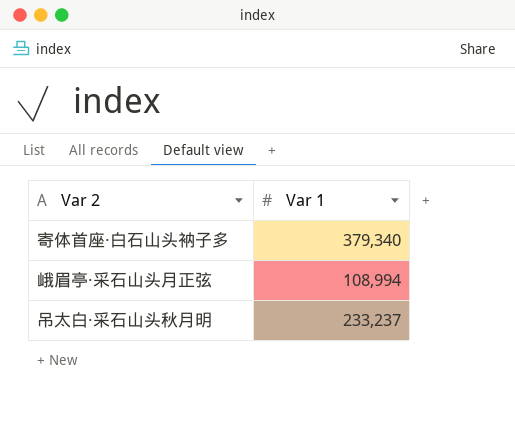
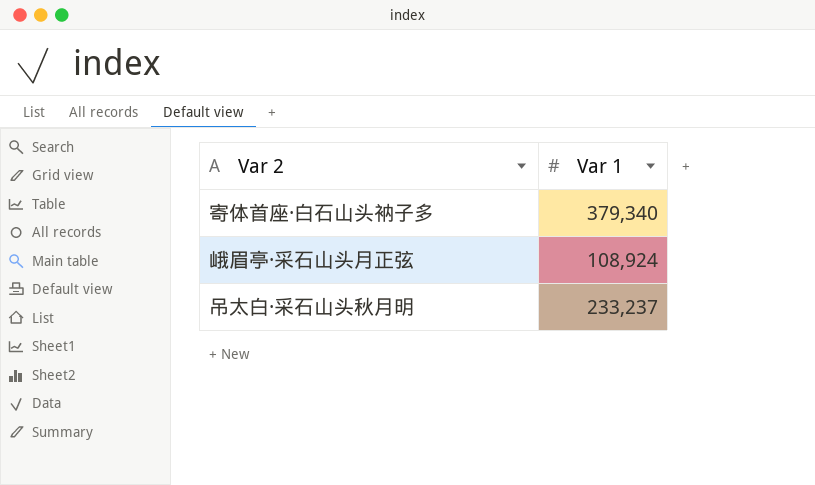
峨眉亭·采石山头月正弦 | Var 1: 108,994 -> 108,924

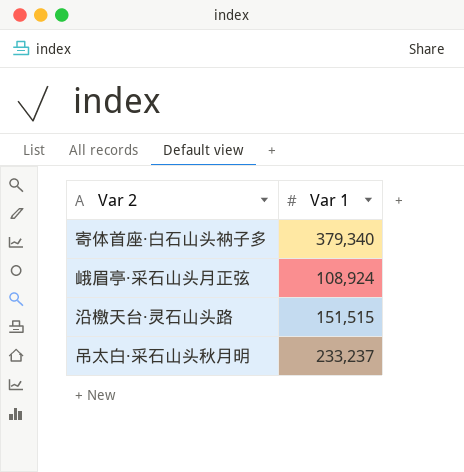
row 沿檄天台·灵石山头路: none -> 151,515

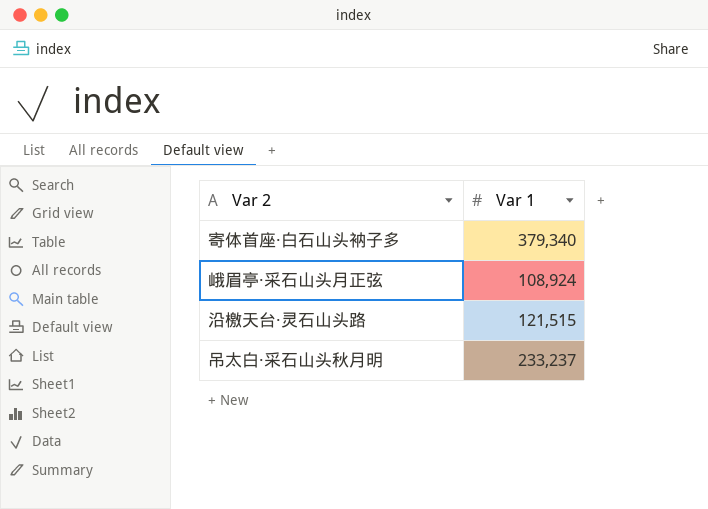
沿檄天台·灵石山头路 | Var 1: 151,515 -> 121,515

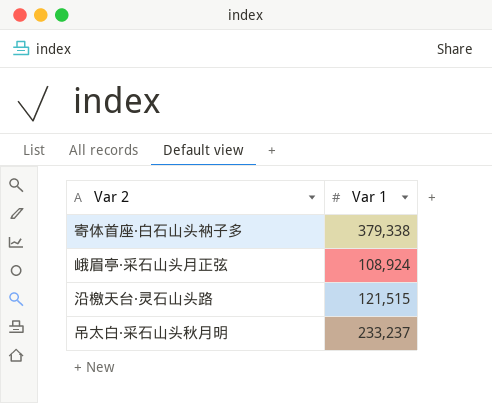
寄体首座·白石山头衲子多 | Var 1: 379,340 -> 379,338

